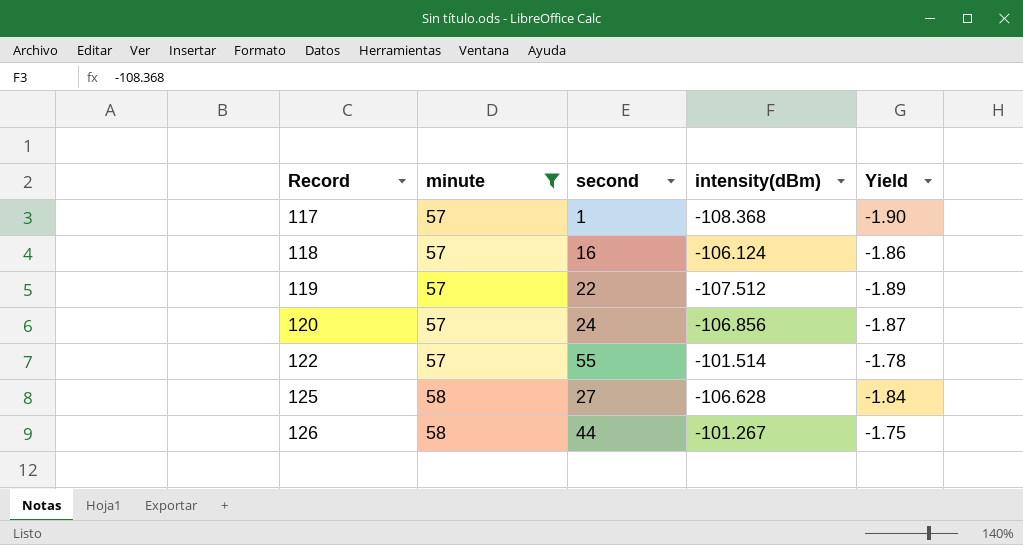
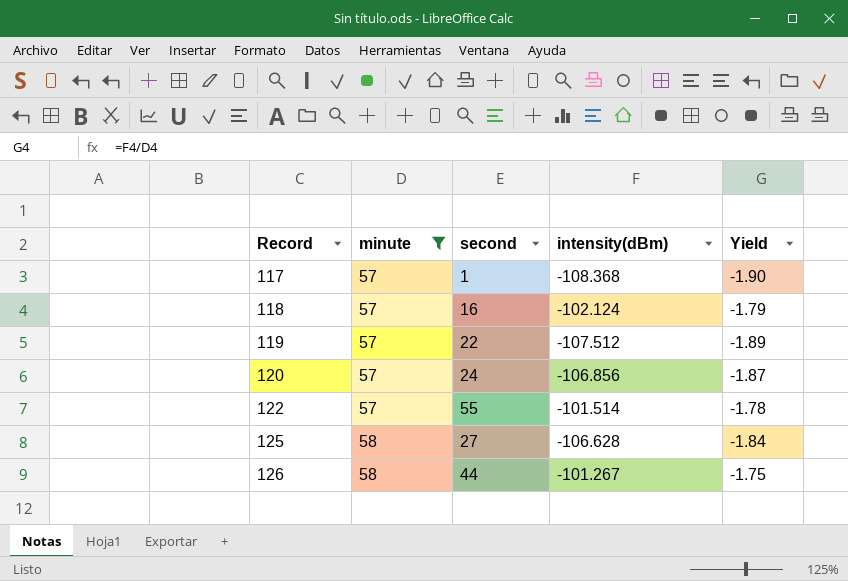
118 | intensity(dBm): -106.124 -> -102.124
118 | Yield: -1.86 -> -1.79

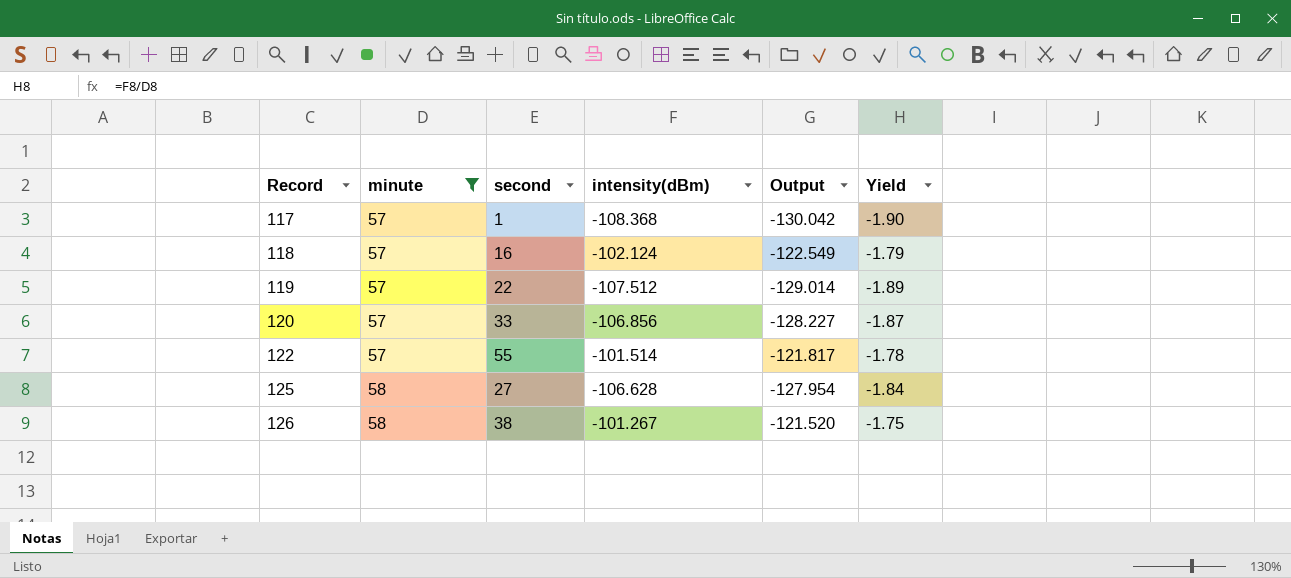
column Output | formula: none -> [intensity(dBm)] * 1.2
120 | second: 24 -> 33
126 | second: 44 -> 38

